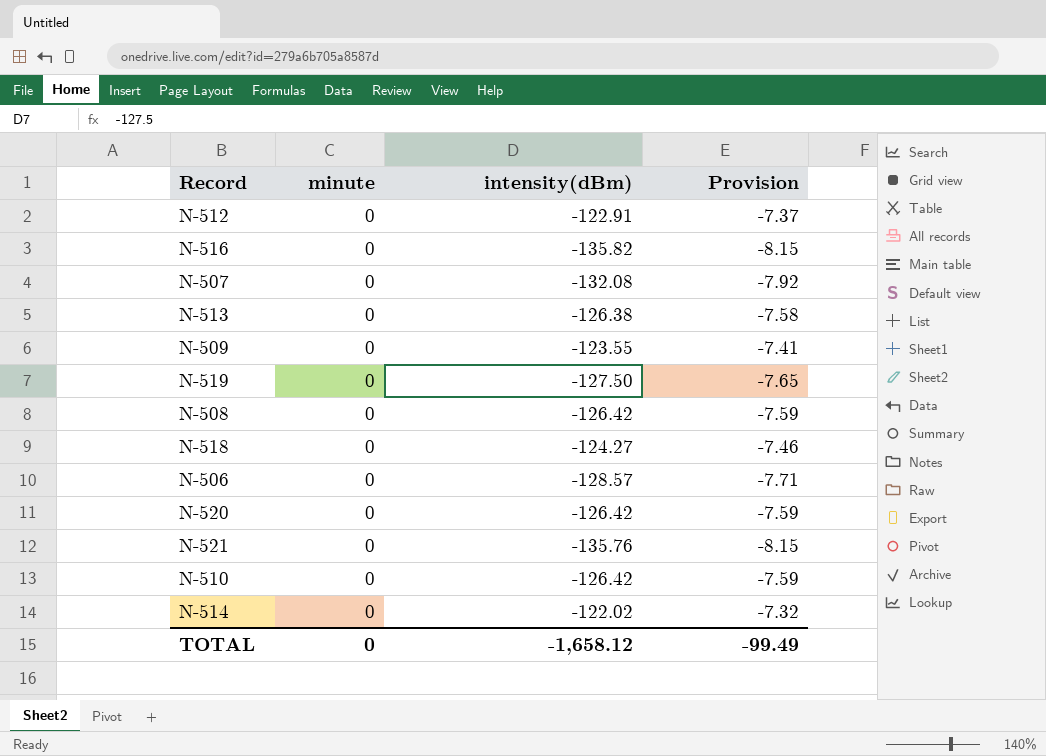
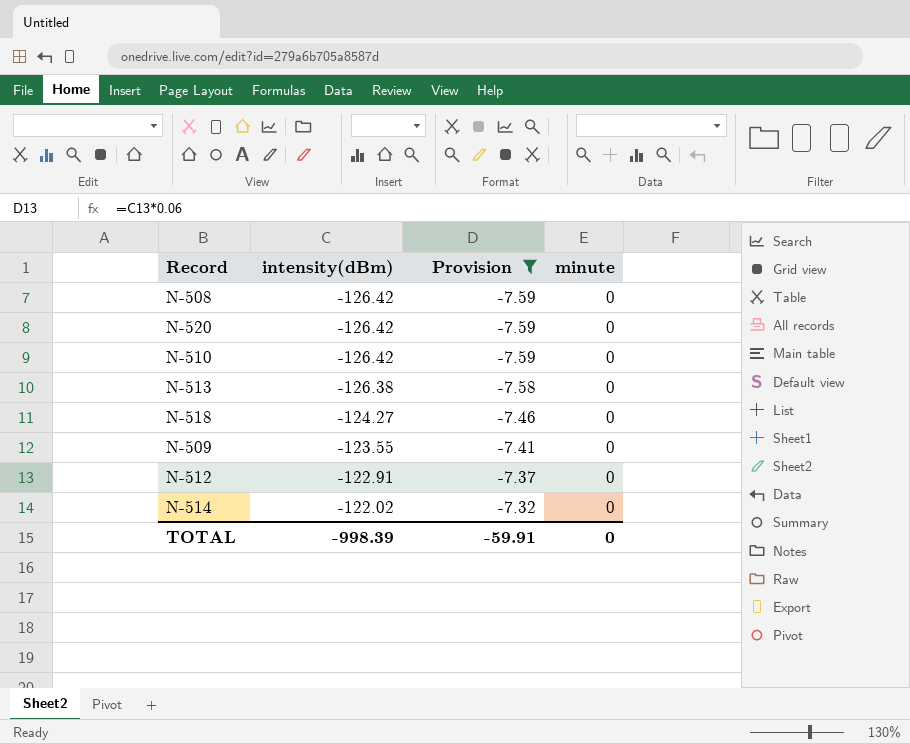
filter: none -> Provision >= -7.59
row order: none -> intensity(dBm) ascending
column minute | position: 2 -> 4
TOTAL | intensity(dBm): -1,658.12 -> -998.39
TOTAL | Provision: -99.49 -> -59.91

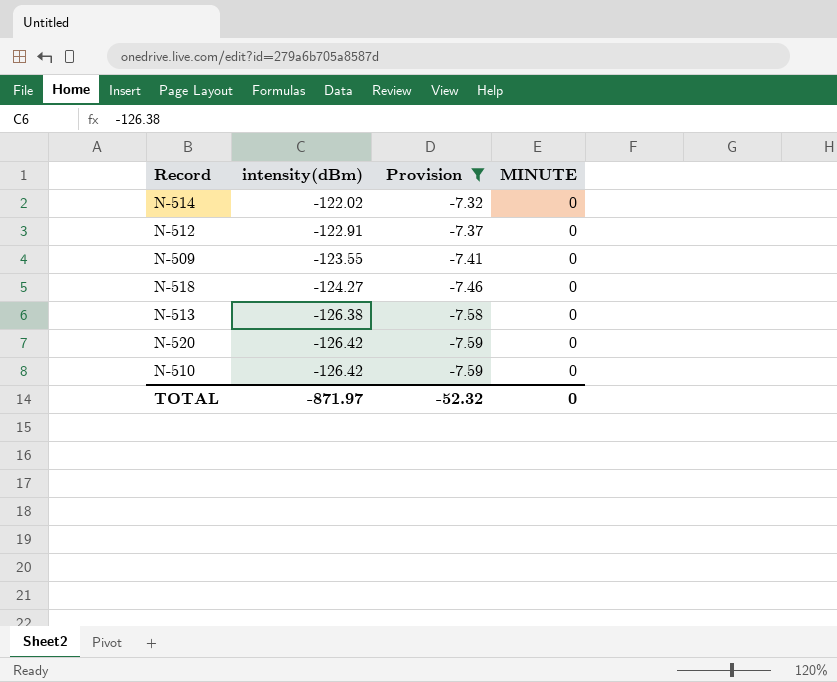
row order: intensity(dBm) ascending -> intensity(dBm) descending
column name: minute -> MINUTE
row N-508: -126.42 | -7.59 | 0 -> none
TOTAL | intensity(dBm): -998.39 -> -871.97
TOTAL | Provision: -59.91 -> -52.32

